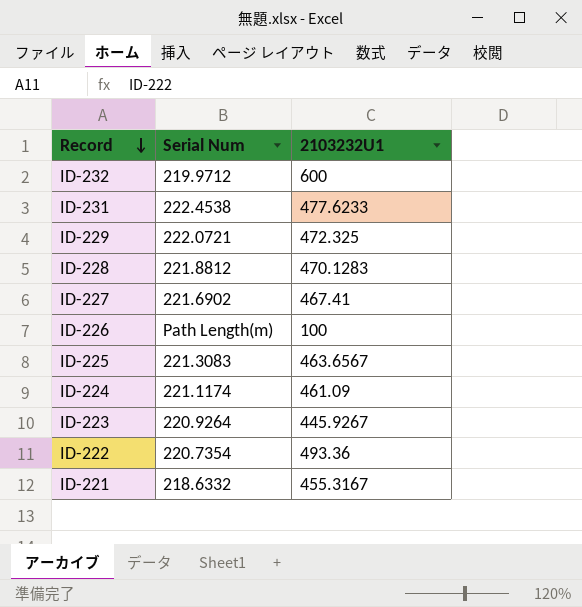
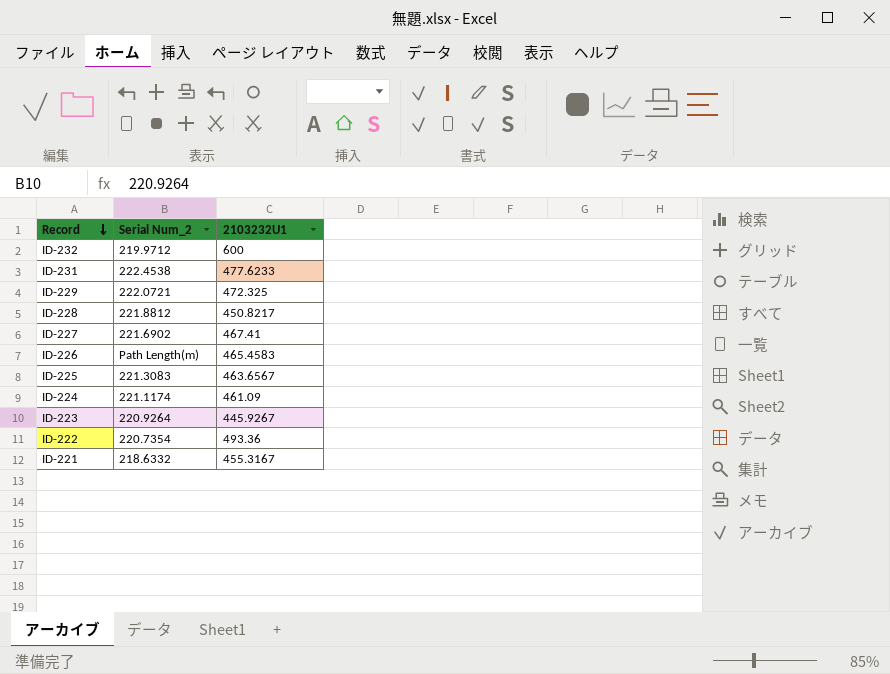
column name: Serial Num -> Serial Num_2
ID-228 | 2103232U1: 470.1283 -> 450.8217
ID-226 | 2103232U1: 100 -> 465.4583

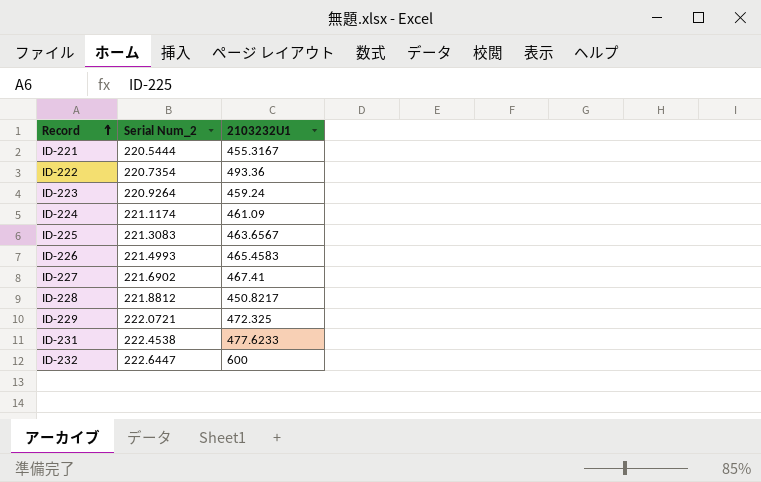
row order: Record descending -> Record ascending
ID-221 | Serial Num_2: 218.6332 -> 220.5444
ID-223 | 2103232U1: 445.9267 -> 459.24
ID-226 | Serial Num_2: Path Length(m) -> 221.4993
ID-232 | Serial Num_2: 219.9712 -> 222.6447

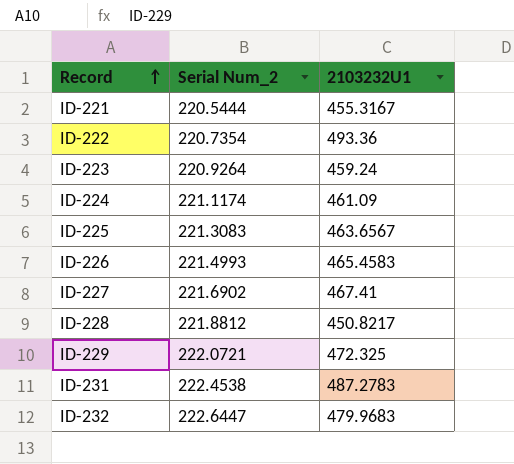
ID-231 | 2103232U1: 477.6233 -> 487.2783
ID-232 | 2103232U1: 600 -> 479.9683

